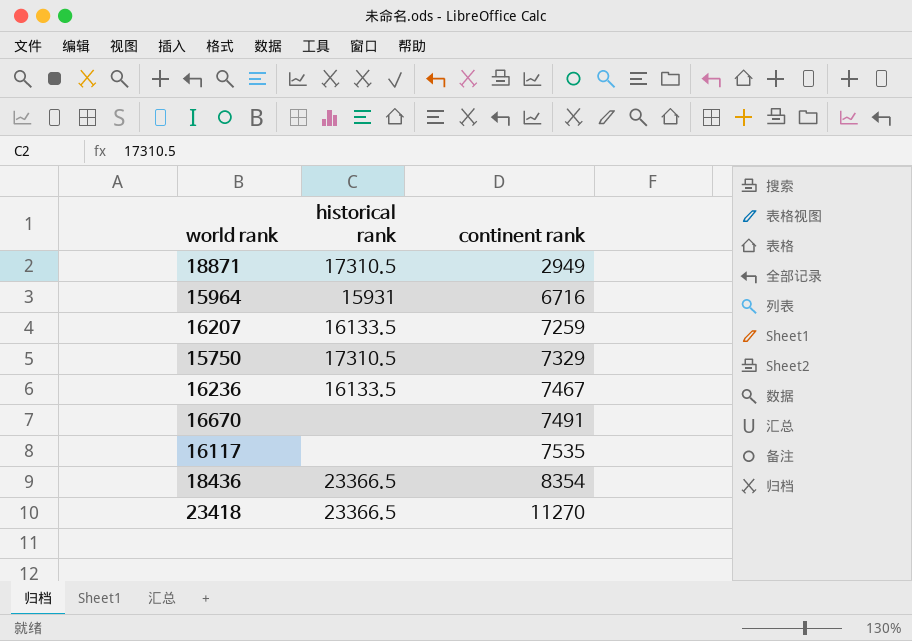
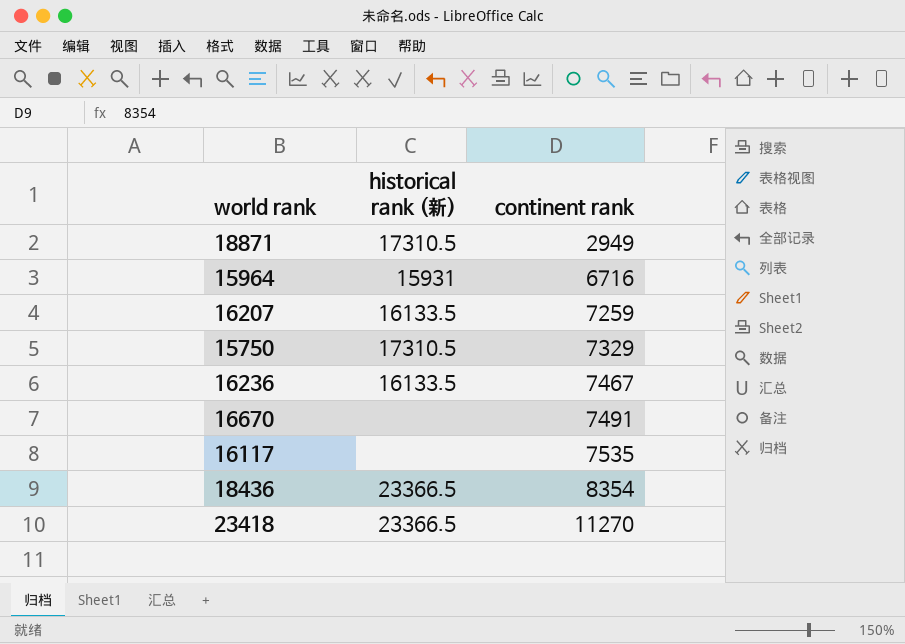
column name: historical rank -> historical rank (新)

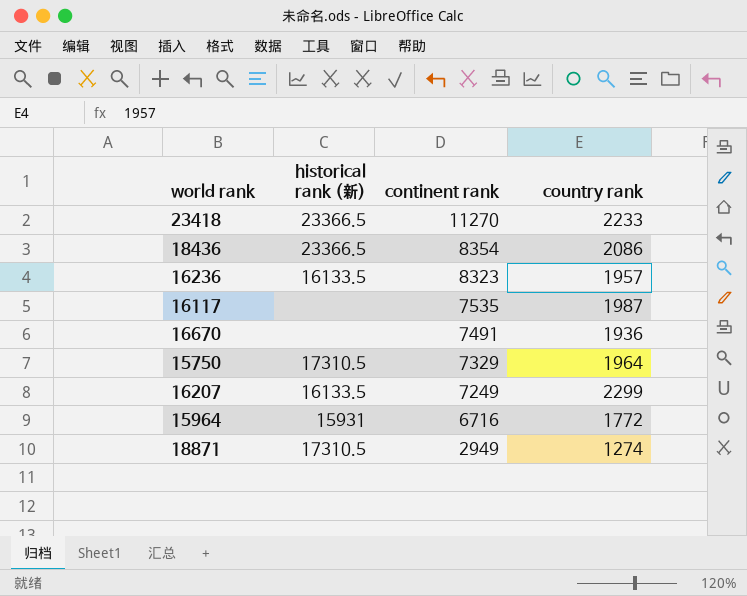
row order: continent rank ascending -> continent rank descending
column country rank | position: none -> 4
16236 | continent rank: 7467 -> 8323
16207 | continent rank: 7259 -> 7249

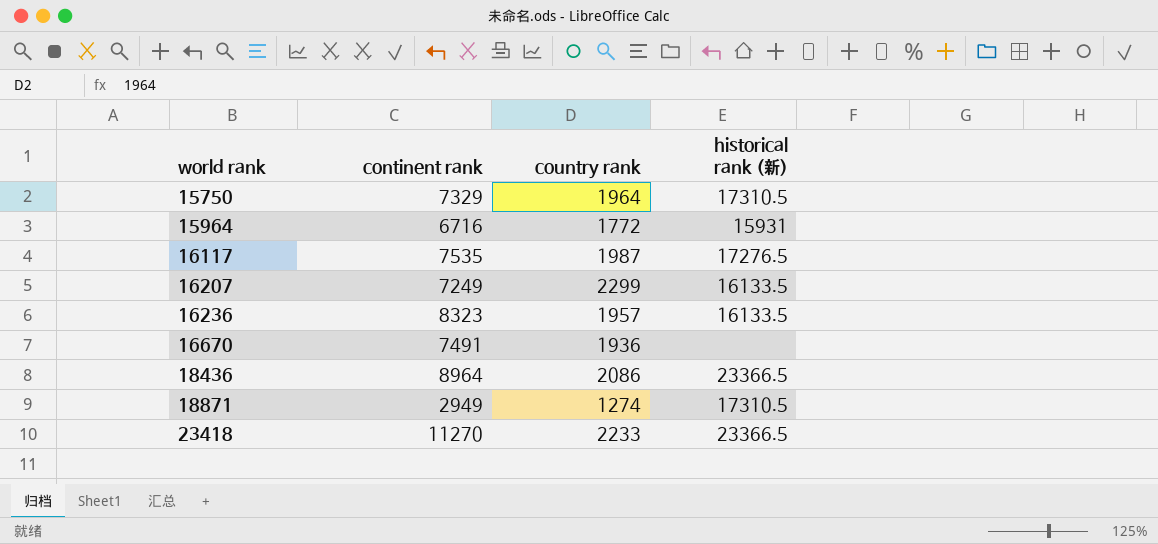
row order: continent rank descending -> world rank ascending
column historical rank (新) | position: 2 -> 4
16117 | historical rank (新): none -> 17276.5
18436 | continent rank: 8354 -> 8964

